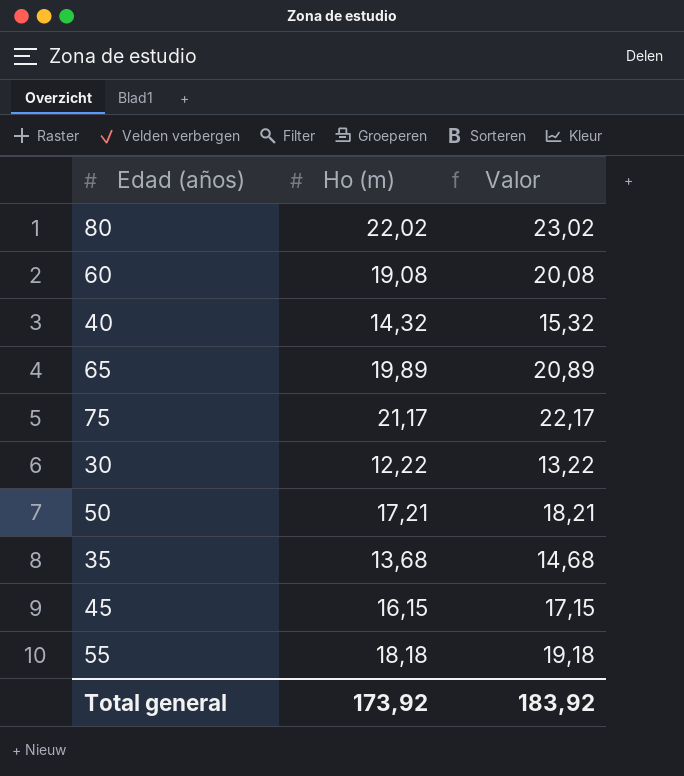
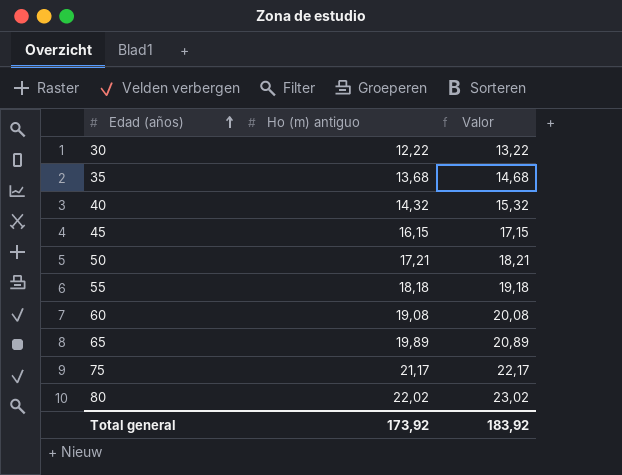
row order: none -> Edad (años) ascending
column name: Ho (m) -> Ho (m) antiguo

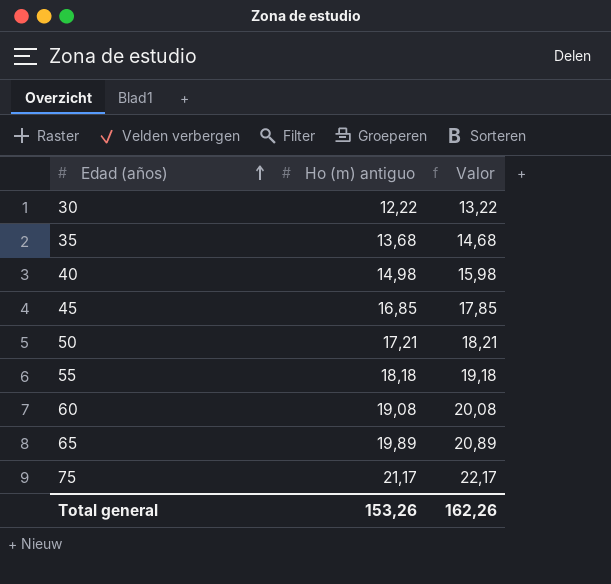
row 80: 22,02 | 23,02 -> none
40 | Ho (m) antiguo: 14,32 -> 14,98
40 | Valor: 15,32 -> 15,98
45 | Ho (m) antiguo: 16,15 -> 16,85
45 | Valor: 17,15 -> 17,85
Total general | Ho (m) antiguo: 173,92 -> 153,26
Total general | Valor: 183,92 -> 162,26

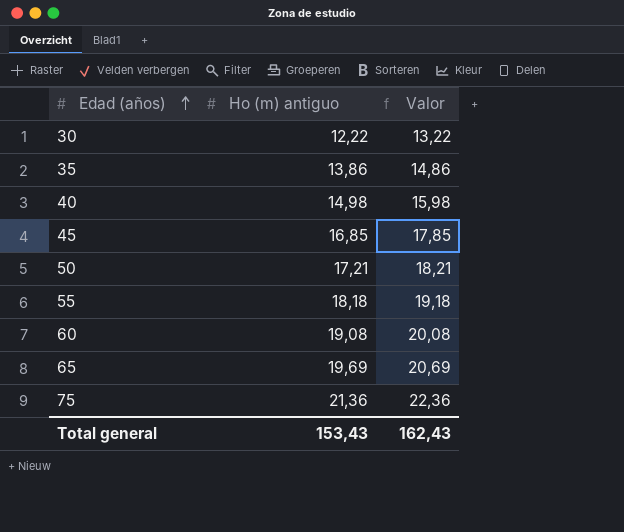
35 | Ho (m) antiguo: 13,68 -> 13,86
35 | Valor: 14,68 -> 14,86
65 | Ho (m) antiguo: 19,89 -> 19,69
65 | Valor: 20,89 -> 20,69
75 | Ho (m) antiguo: 21,17 -> 21,36
75 | Valor: 22,17 -> 22,36
Total general | Ho (m) antiguo: 153,26 -> 153,43
Total general | Valor: 162,26 -> 162,43

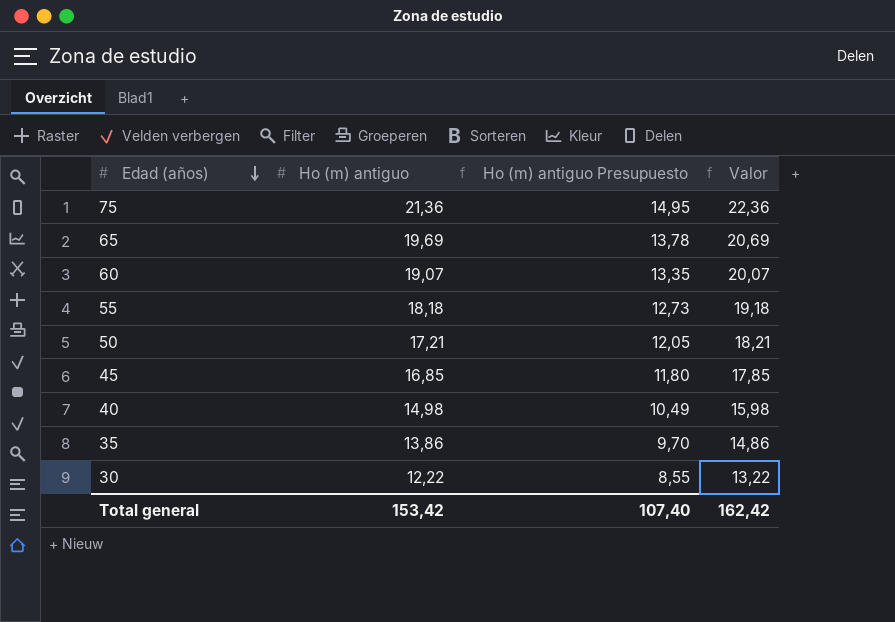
row order: Edad (años) ascending -> Edad (años) descending
column Ho (m) antiguo Presupuesto | formula: none -> [Ho (m) antiguo] * 0,7
60 | Ho (m) antiguo: 19,08 -> 19,07
60 | Valor: 20,08 -> 20,07
Total general | Ho (m) antiguo: 153,43 -> 153,42
Total general | Valor: 162,43 -> 162,42

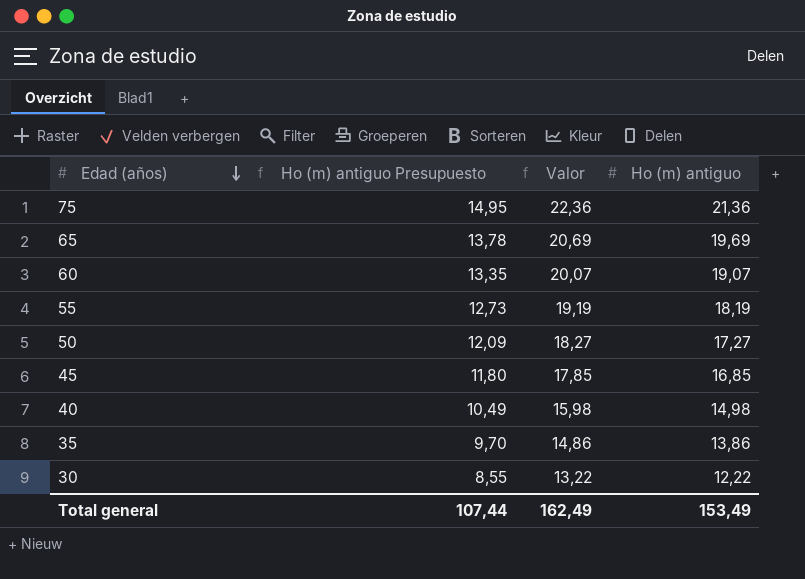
column Ho (m) antiguo | position: 2 -> 4
55 | Valor: 19,18 -> 19,19
55 | Ho (m) antiguo: 18,18 -> 18,19
50 | Ho (m) antiguo Presupuesto: 12,05 -> 12,09
50 | Valor: 18,21 -> 18,27
50 | Ho (m) antiguo: 17,21 -> 17,27
Total general | Ho (m) antiguo Presupuesto: 107,40 -> 107,44
Total general | Valor: 162,42 -> 162,49
Total general | Ho (m) antiguo: 153,42 -> 153,49

